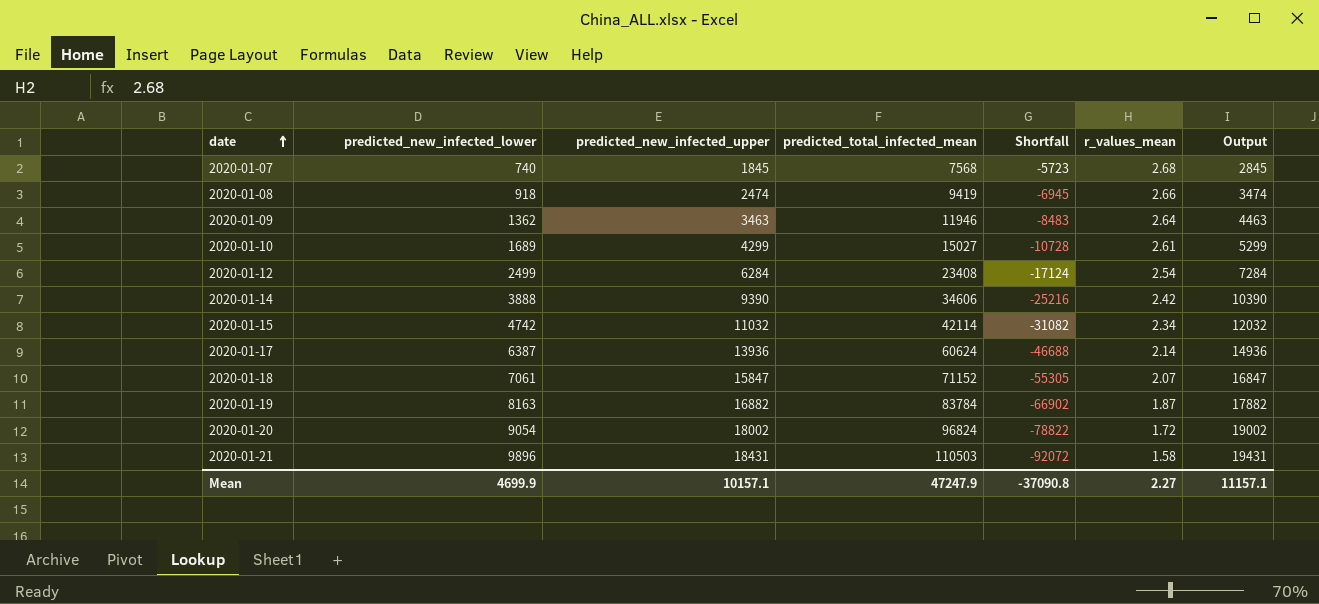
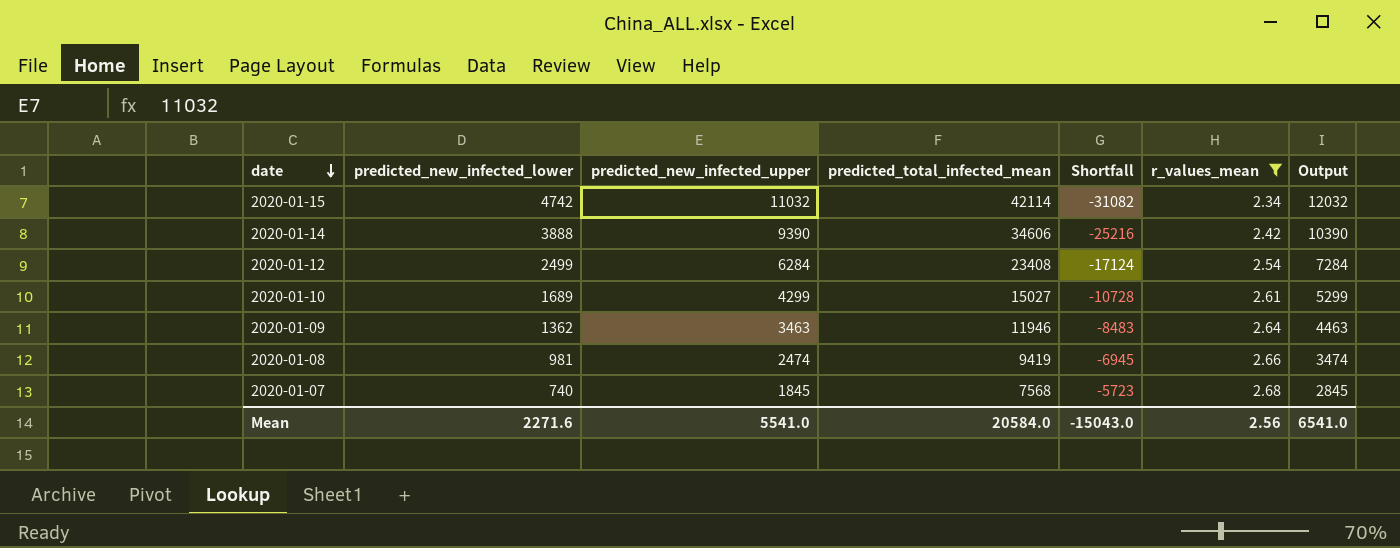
filter: none -> r_values_mean >= 2.34
row order: date ascending -> date descending
2020-01-08 | predicted_new_infected_lower: 918 -> 981
Mean | predicted_new_infected_lower: 4699.9 -> 2271.6
Mean | predicted_new_infected_upper: 10157.1 -> 5541.0
Mean | predicted_total_infected_mean: 47247.9 -> 20584.0
Mean | Shortfall: -37090.8 -> -15043.0
Mean | r_values_mean: 2.27 -> 2.56
Mean | Output: 11157.1 -> 6541.0

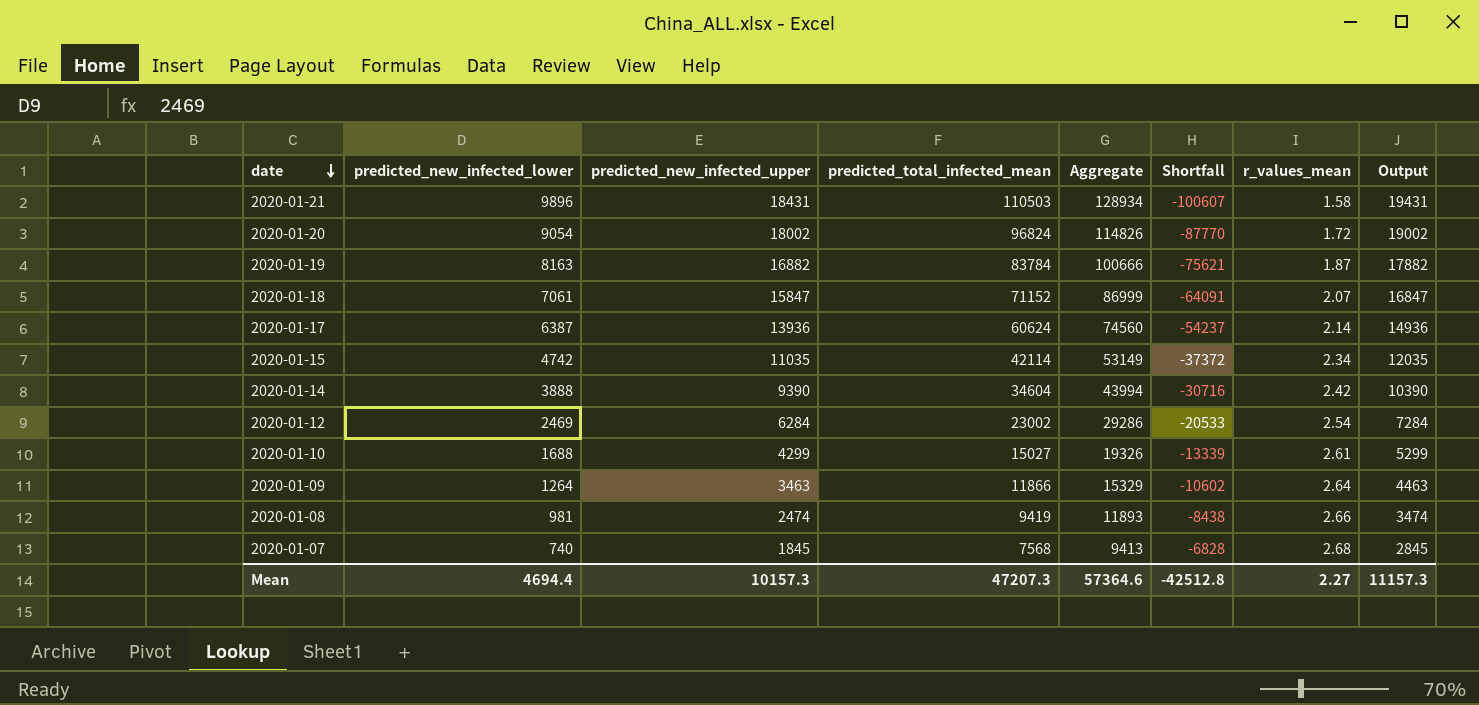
filter: r_values_mean >= 2.34 -> none
column Aggregate | formula: none -> [predicted_new_infected_upper] + [predicted_total_infected_mean]
column Shortfall | formula: [predicted_new_infected_upper] - [predicted_total_infected_mean] -> [predicted_new_infected_lower] - [predicted_total_infected_mean]
2020-01-15 | predicted_new_infected_upper: 11032 -> 11035
2020-01-15 | Output: 12032 -> 12035
2020-01-14 | predicted_total_infected_mean: 34606 -> 34604
2020-01-12 | predicted_new_infected_lower: 2499 -> 2469
2020-01-12 | predicted_total_infected_mean: 23408 -> 23002
2020-01-10 | predicted_new_infected_lower: 1689 -> 1688
2020-01-09 | predicted_new_infected_lower: 1362 -> 1264
2020-01-09 | predicted_total_infected_mean: 11946 -> 11866
Mean | predicted_new_infected_lower: 2271.6 -> 4694.4
Mean | predicted_new_infected_upper: 5541.0 -> 10157.3
Mean | predicted_total_infected_mean: 20584.0 -> 47207.3
Mean | Shortfall: -15043.0 -> -42512.8
Mean | r_values_mean: 2.56 -> 2.27
Mean | Output: 6541.0 -> 11157.3

